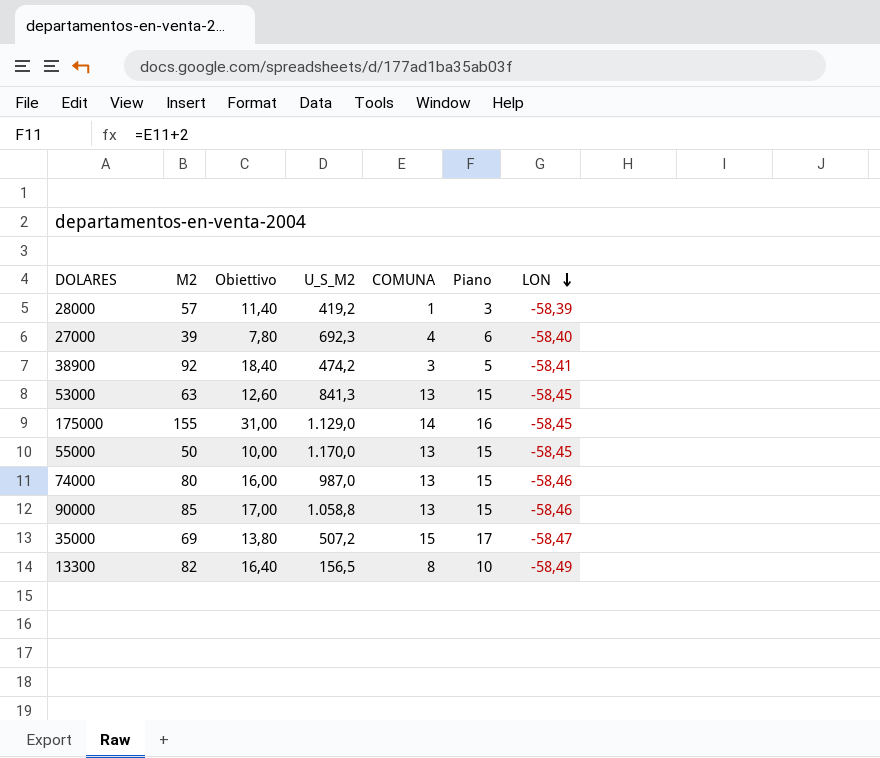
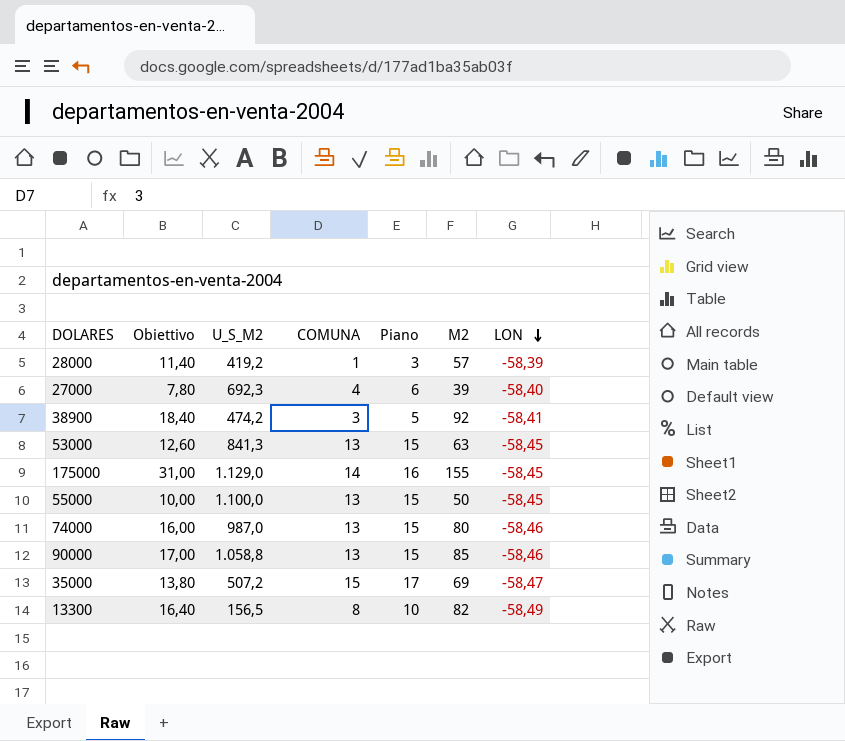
column M2 | position: 2 -> 6
55000 | U_S_M2: 1.170,0 -> 1.100,0

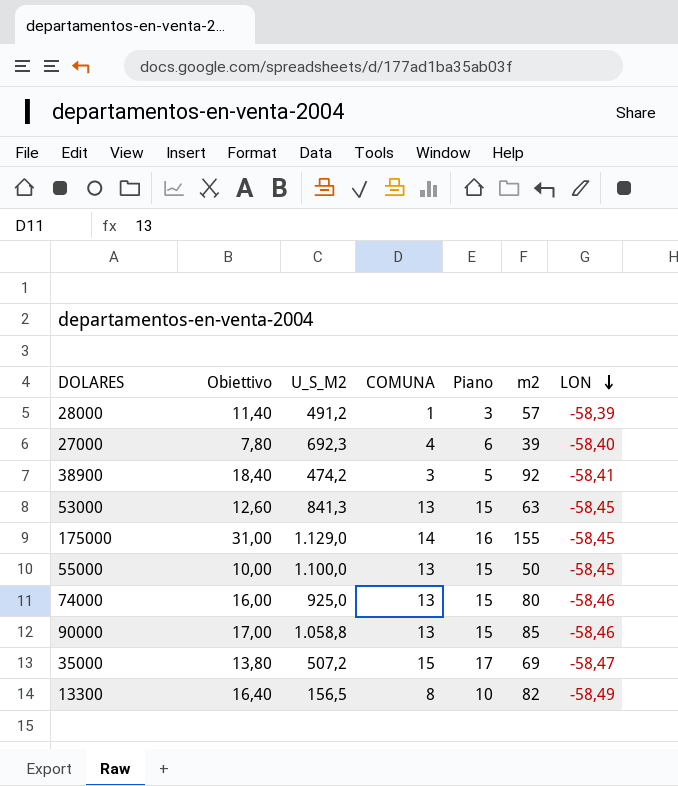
column name: M2 -> m2
28000 | U_S_M2: 419,2 -> 491,2
74000 | U_S_M2: 987,0 -> 925,0

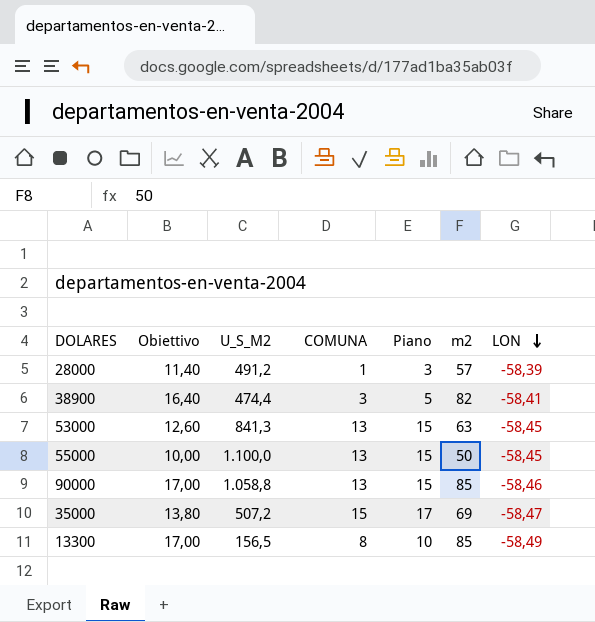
row 27000: 7,80 | 692,3 | 4 | 6 | 39 | -58,40 -> none
row 175000: 31,00 | 1.129,0 | 14 | 16 | 155 | -58,45 -> none
row 74000: 16,00 | 925,0 | 13 | 15 | 80 | -58,46 -> none
38900 | Obiettivo: 18,40 -> 16,40
38900 | U_S_M2: 474,2 -> 474,4
38900 | m2: 92 -> 82
13300 | Obiettivo: 16,40 -> 17,00
13300 | m2: 82 -> 85

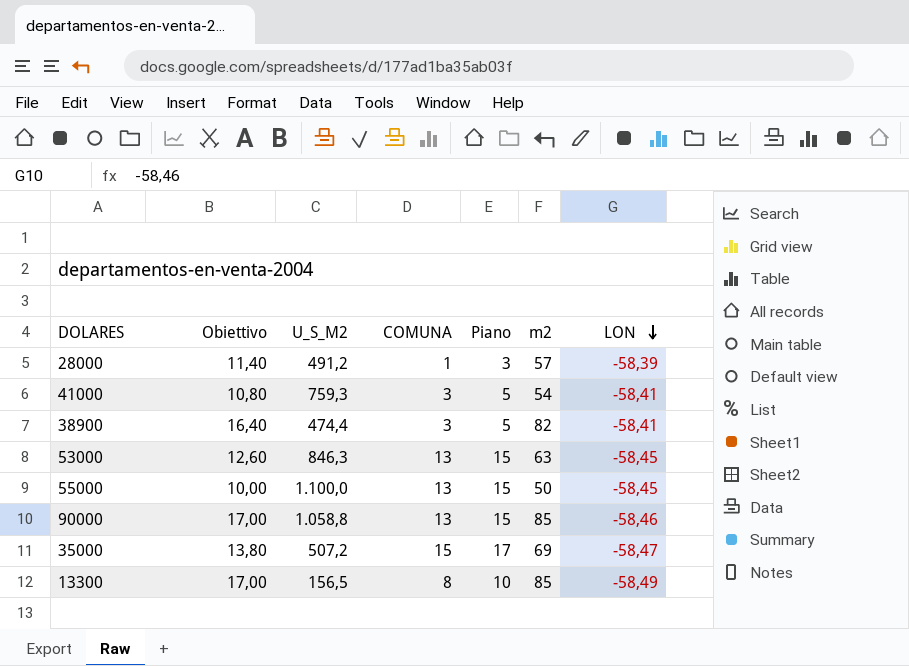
row 41000: none -> 10,80 | 759,3 | 3 | 5 | 54 | -58,41
53000 | U_S_M2: 841,3 -> 846,3

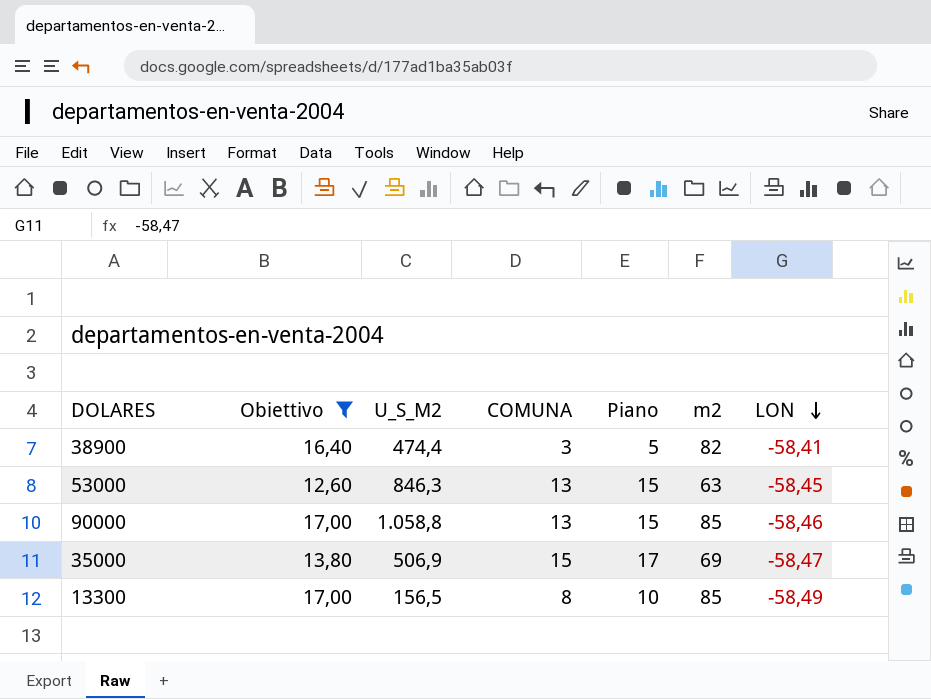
filter: none -> Obiettivo >= 12,60
35000 | U_S_M2: 507,2 -> 506,9

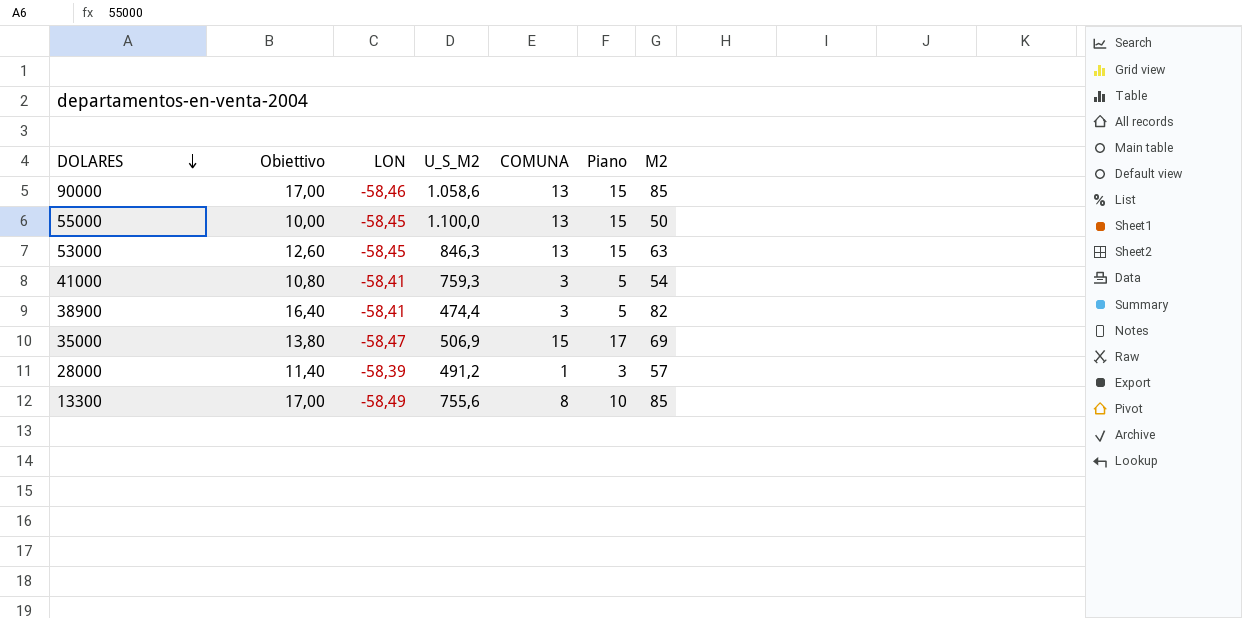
filter: Obiettivo >= 12,60 -> none
row order: LON descending -> DOLARES descending
column LON | position: 7 -> 3
column name: m2 -> M2
90000 | U_S_M2: 1.058,8 -> 1.058,6
13300 | U_S_M2: 156,5 -> 755,6

